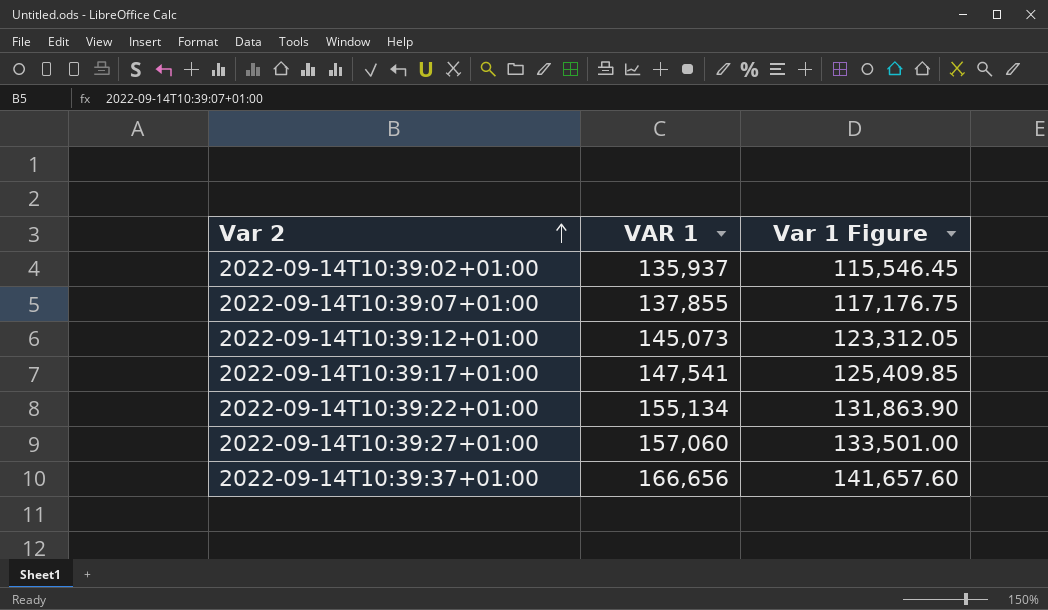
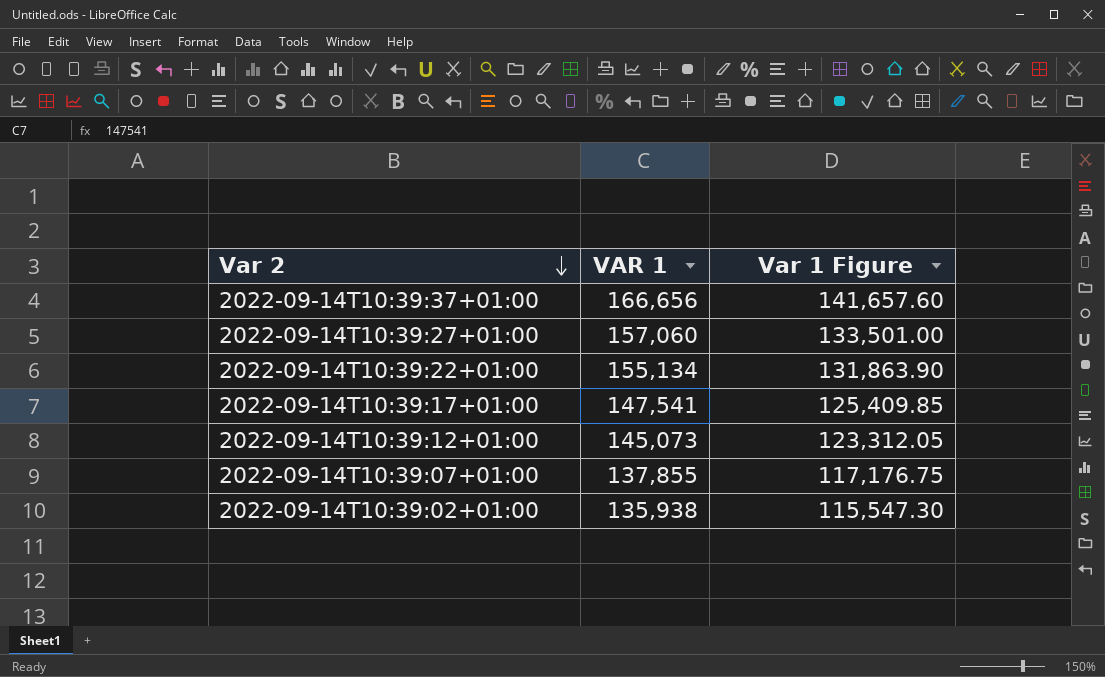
row order: Var 2 ascending -> Var 2 descending
2022-09-14T10:39:02+01:00 | VAR 1: 135,937 -> 135,938
2022-09-14T10:39:02+01:00 | Var 1 Figure: 115,546.45 -> 115,547.30

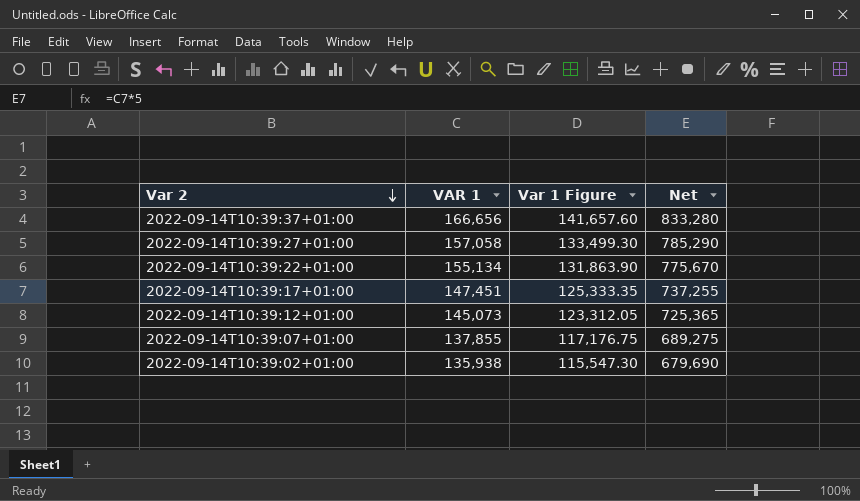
column Net | formula: none -> [VAR 1] * 5
2022-09-14T10:39:27+01:00 | VAR 1: 157,060 -> 157,058
2022-09-14T10:39:27+01:00 | Var 1 Figure: 133,501.00 -> 133,499.30
2022-09-14T10:39:17+01:00 | VAR 1: 147,541 -> 147,451
2022-09-14T10:39:17+01:00 | Var 1 Figure: 125,409.85 -> 125,333.35

